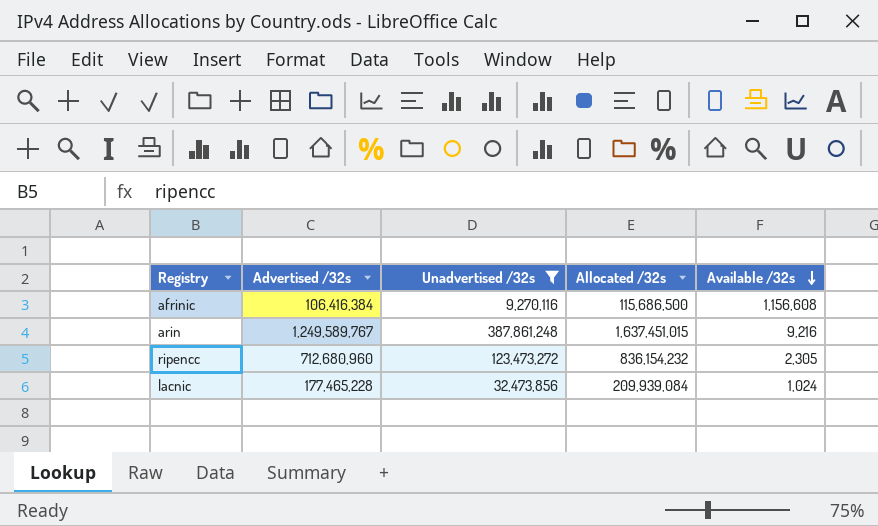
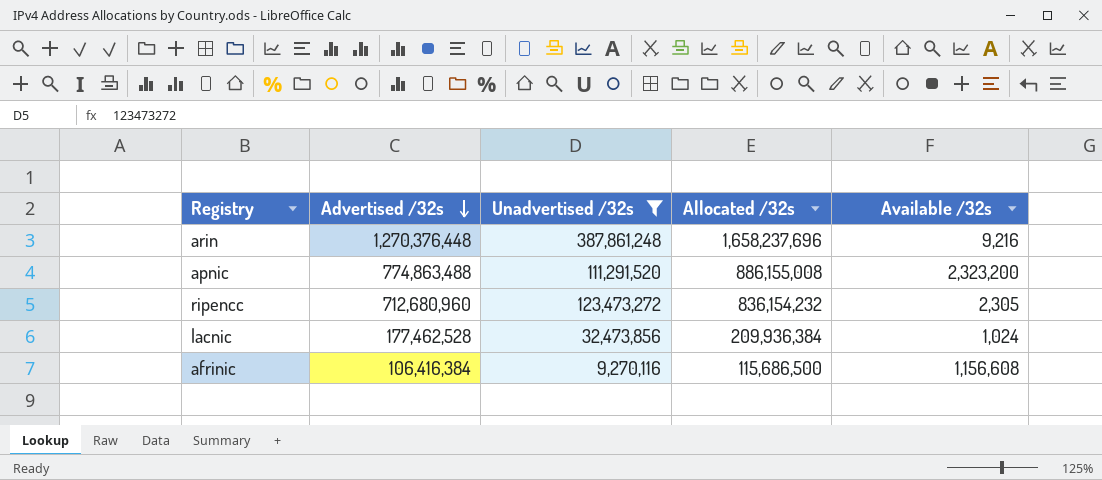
row order: Available /32s descending -> Advertised /32s descending
arin | Advertised /32s: 1,249,589,767 -> 1,270,376,448
arin | Allocated /32s: 1,637,451,015 -> 1,658,237,696
row apnic: none -> 774,863,488 | 111,291,520 | 886,155,008 | 2,323,200
lacnic | Advertised /32s: 177,465,228 -> 177,462,528
lacnic | Allocated /32s: 209,939,084 -> 209,936,384

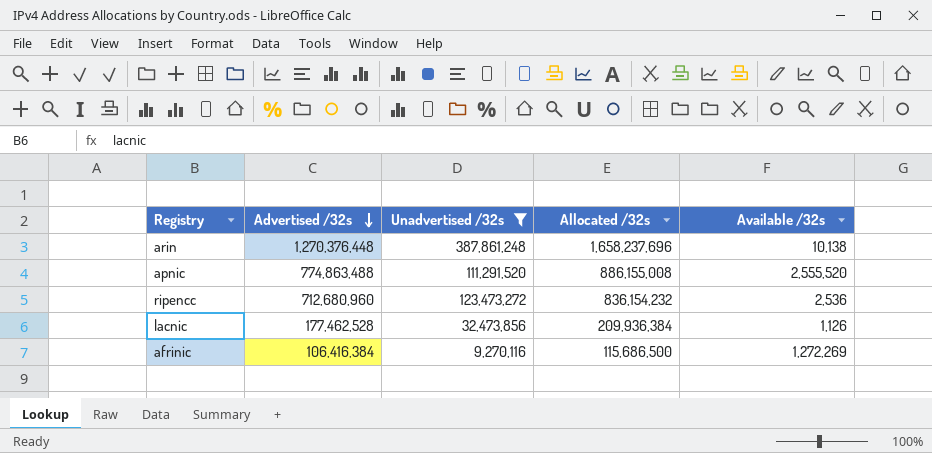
arin | Available /32s: 9,216 -> 10,138
apnic | Available /32s: 2,323,200 -> 2,555,520
ripencc | Available /32s: 2,305 -> 2,536
lacnic | Available /32s: 1,024 -> 1,126
afrinic | Available /32s: 1,156,608 -> 1,272,269

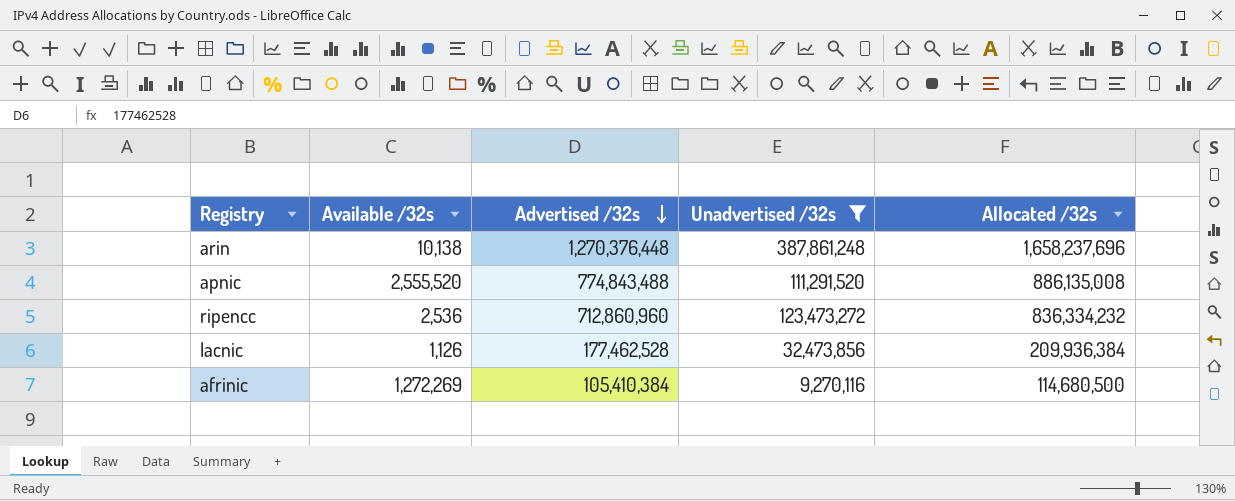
column Available /32s | position: 5 -> 2
apnic | Advertised /32s: 774,863,488 -> 774,843,488
apnic | Allocated /32s: 886,155,008 -> 886,135,008
ripencc | Advertised /32s: 712,680,960 -> 712,860,960
ripencc | Allocated /32s: 836,154,232 -> 836,334,232
afrinic | Advertised /32s: 106,416,384 -> 105,410,384
afrinic | Allocated /32s: 115,686,500 -> 114,680,500

